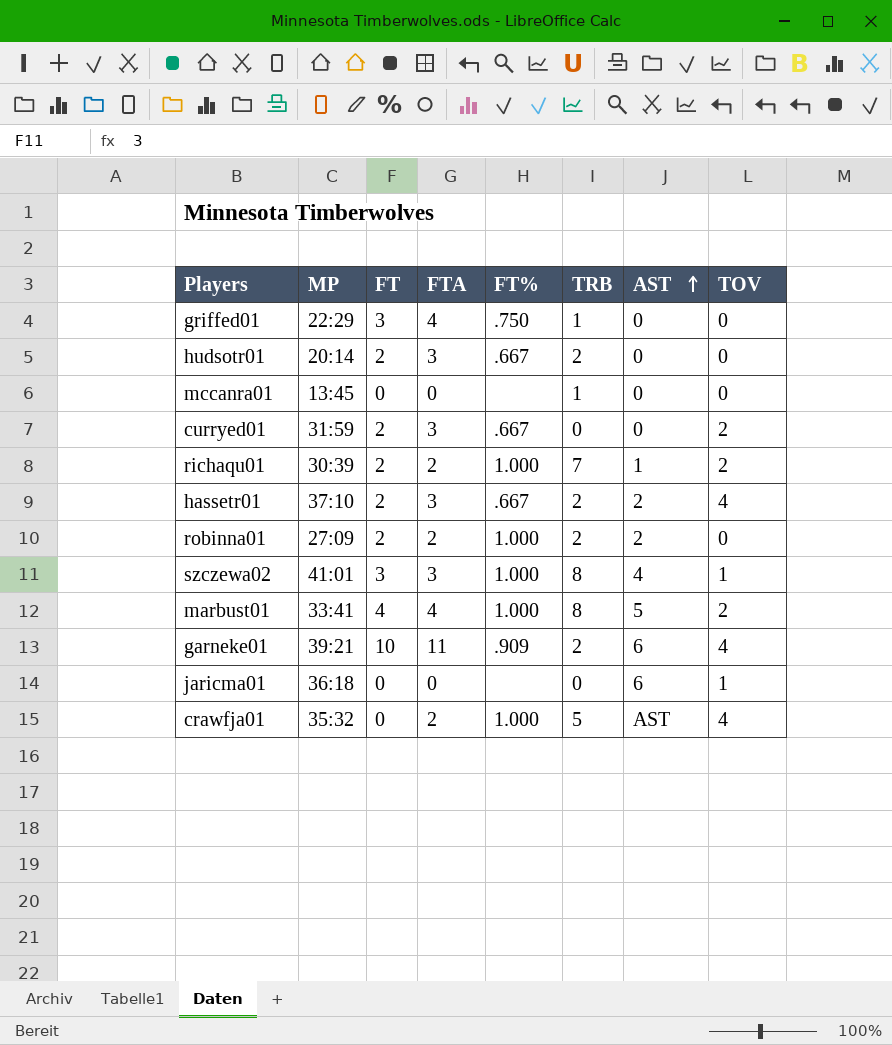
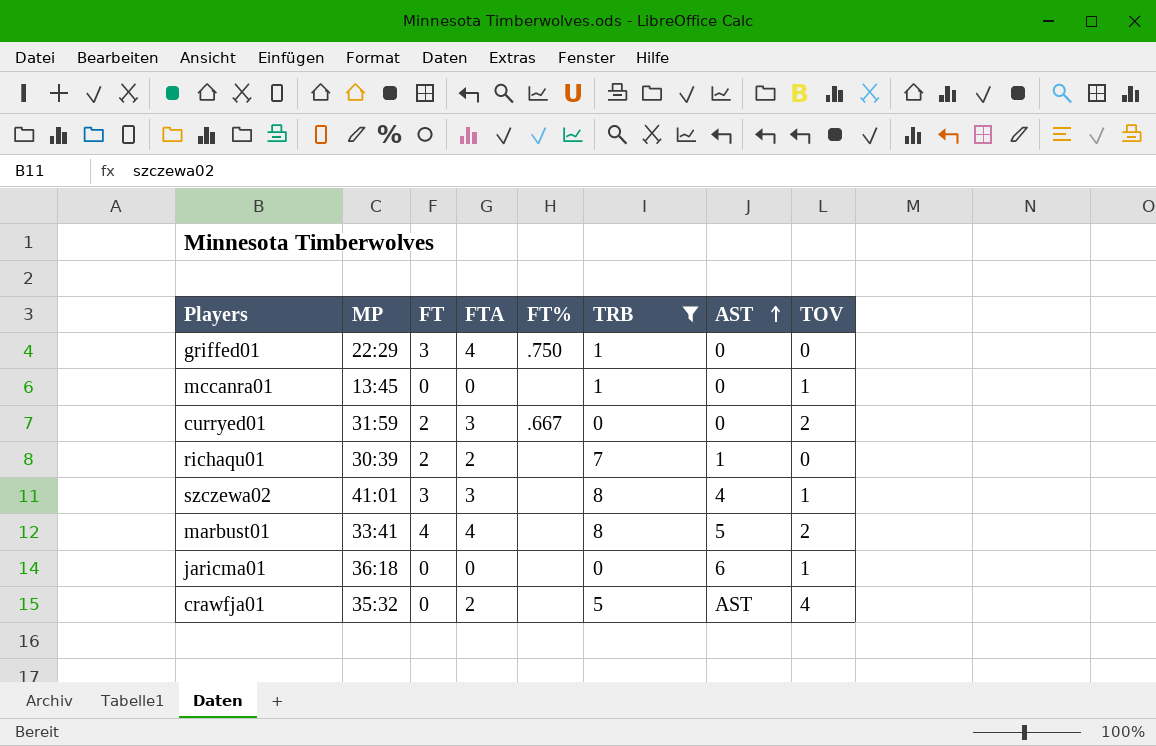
filter: none -> TRB != 2
mccanra01 | TOV: 0 -> 1
richaqu01 | FT%: 1.000 -> none
richaqu01 | TOV: 2 -> 0
szczewa02 | FT%: 1.000 -> none
marbust01 | FT%: 1.000 -> none
crawfja01 | FT%: 1.000 -> none

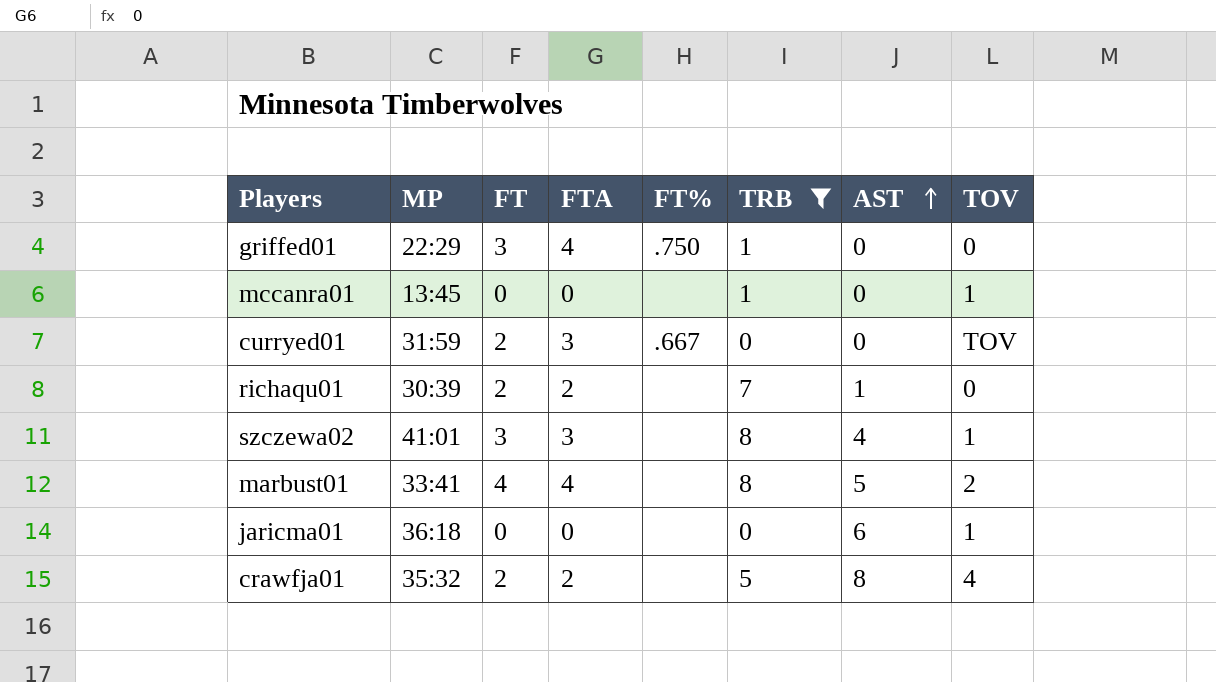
curryed01 | TOV: 2 -> TOV
crawfja01 | FT: 0 -> 2
crawfja01 | AST: AST -> 8

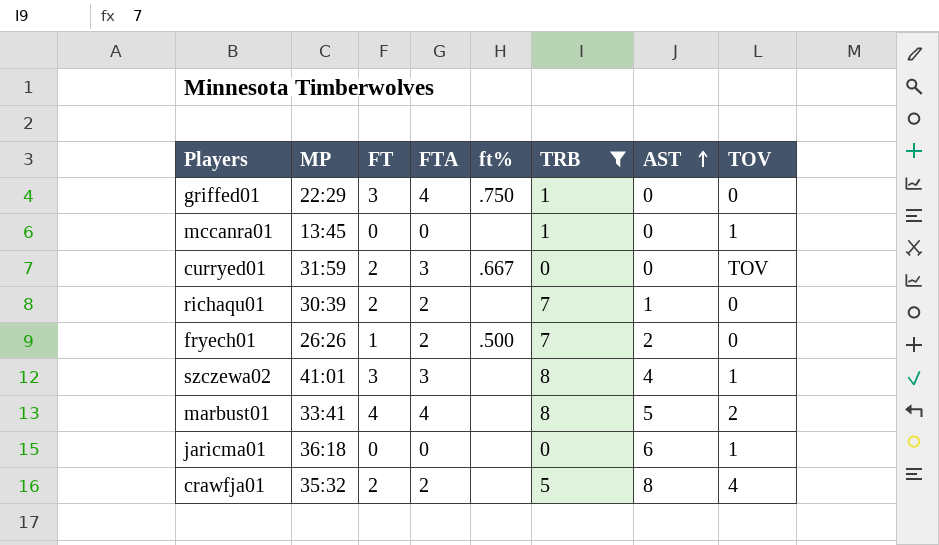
column name: FT% -> ft%
row fryech01: none -> 26:26 | 1 | 2 | .500 | 7 | 2 | 0

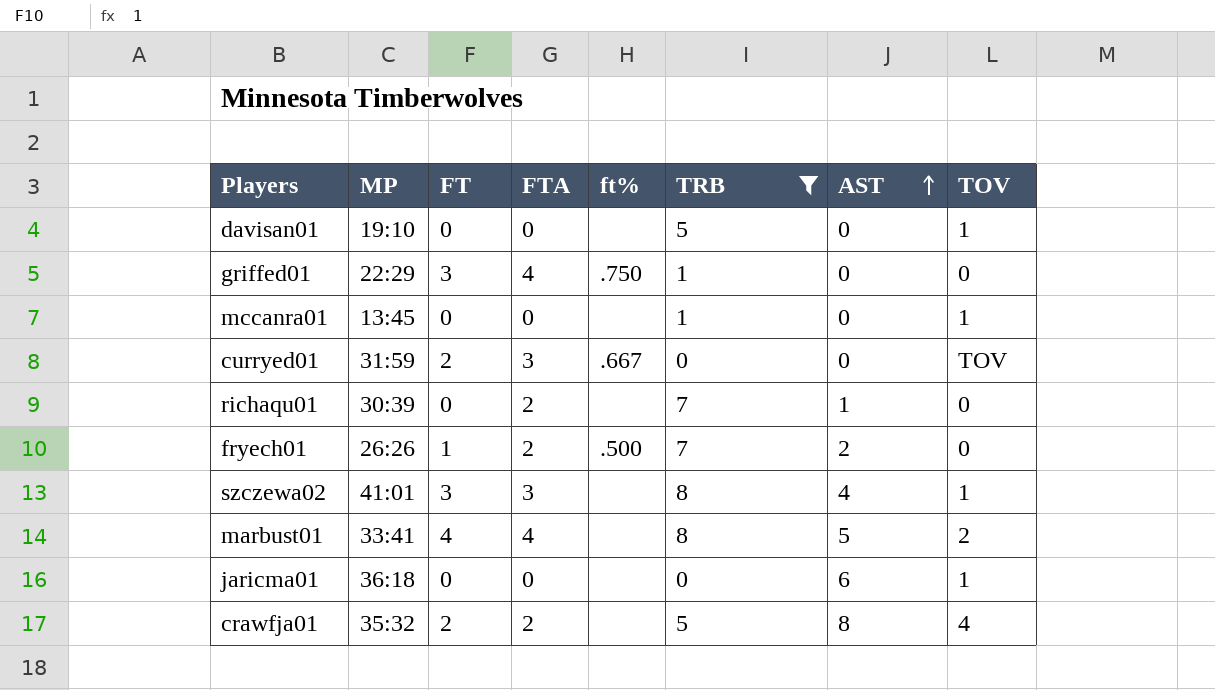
row davisan01: none -> 19:10 | 0 | 0 | none | 5 | 0 | 1
richaqu01 | FT: 2 -> 0

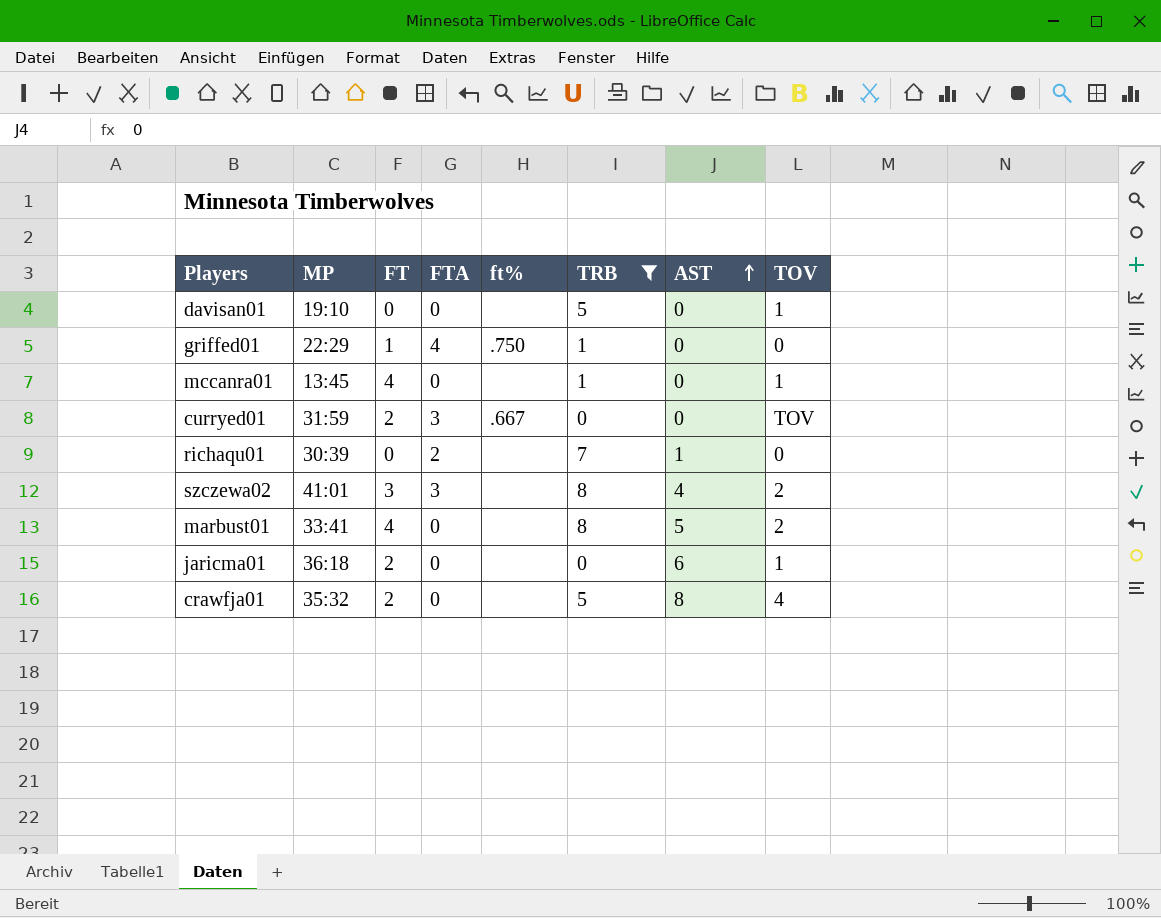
row fryech01: 26:26 | 1 | 2 | .500 | 7 | 2 | 0 -> none
griffed01 | FT: 3 -> 1
mccanra01 | FT: 0 -> 4
szczewa02 | TOV: 1 -> 2
marbust01 | FTA: 4 -> 0
jaricma01 | FT: 0 -> 2
crawfja01 | FTA: 2 -> 0

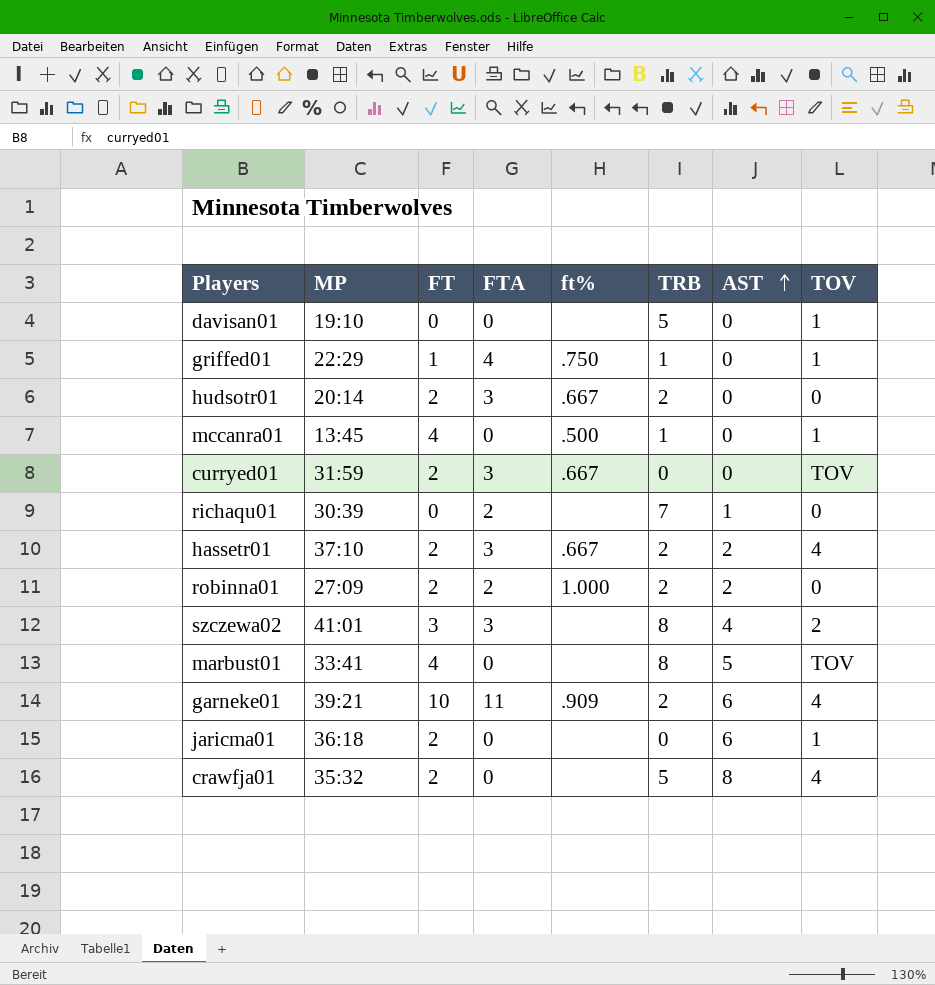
filter: TRB != 2 -> none
griffed01 | TOV: 0 -> 1
mccanra01 | ft%: none -> .500
marbust01 | TOV: 2 -> TOV

